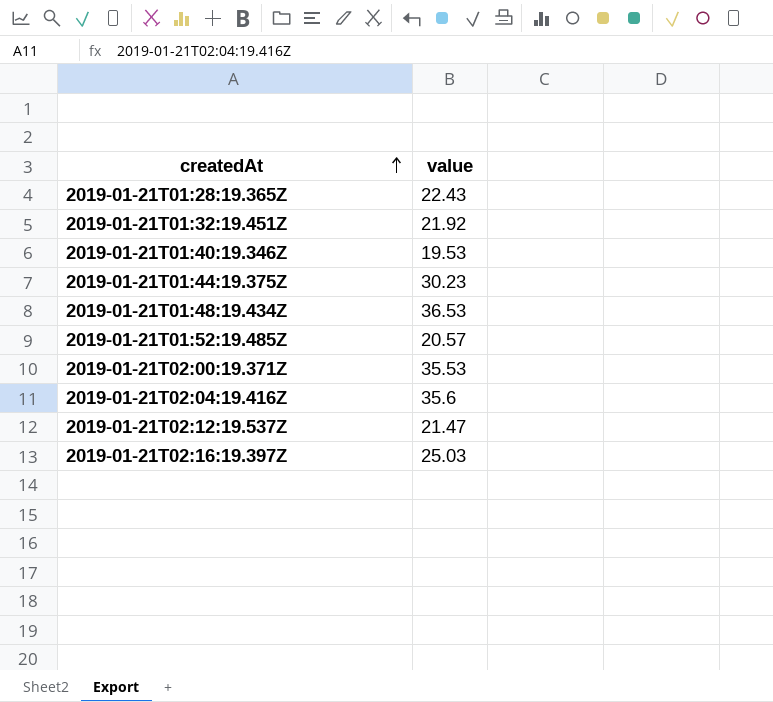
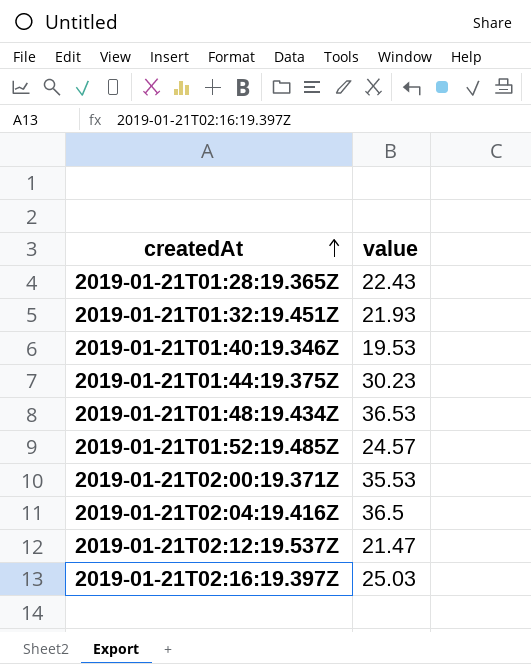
2019-01-21T01:32:19.451Z | value: 21.92 -> 21.93
2019-01-21T01:52:19.485Z | value: 20.57 -> 24.57
2019-01-21T02:04:19.416Z | value: 35.6 -> 36.5

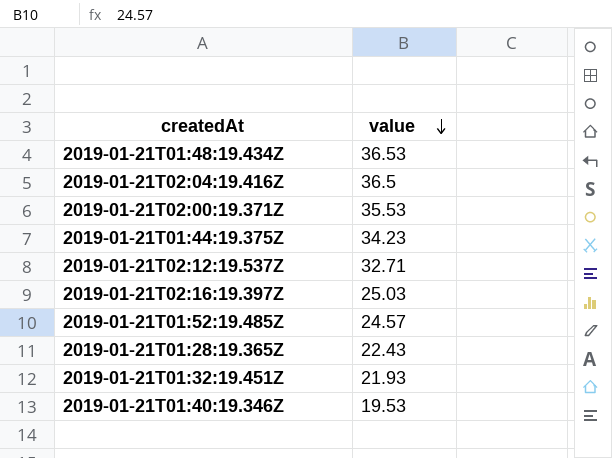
row order: createdAt ascending -> value descending
2019-01-21T01:44:19.375Z | value: 30.23 -> 34.23
2019-01-21T02:12:19.537Z | value: 21.47 -> 32.71

